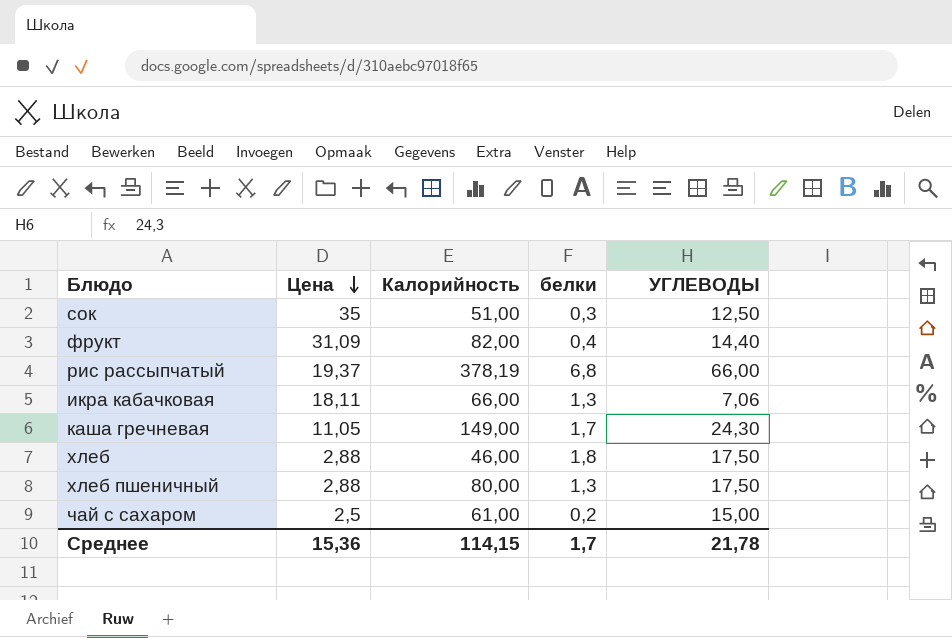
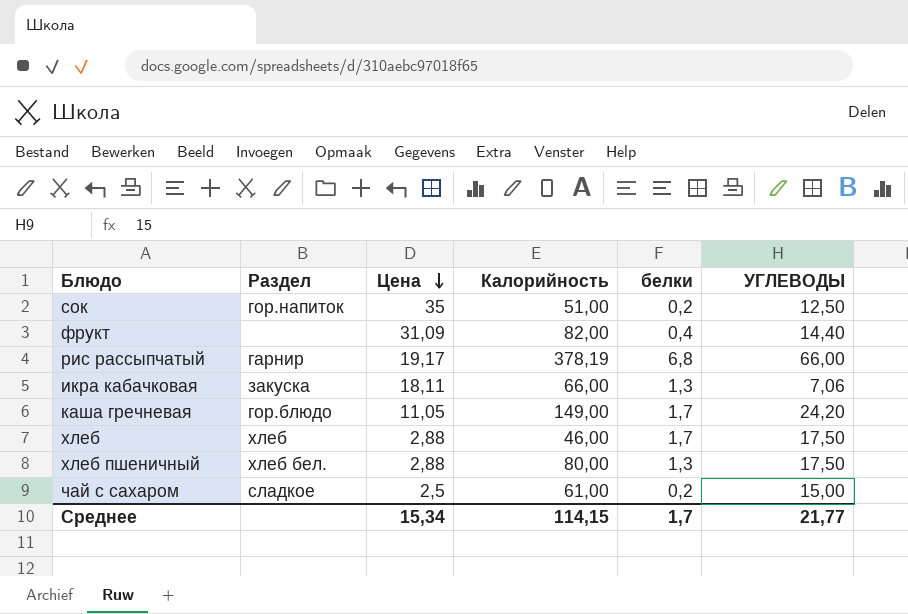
column Раздел | position: none -> 2
сок | белки: 0,3 -> 0,2
рис рассыпчатый | Цена: 19,37 -> 19,17
каша гречневая | УГЛЕВОДЫ: 24,30 -> 24,20
хлеб | белки: 1,8 -> 1,7
Среднее | Цена: 15,36 -> 15,34
Среднее | УГЛЕВОДЫ: 21,78 -> 21,77

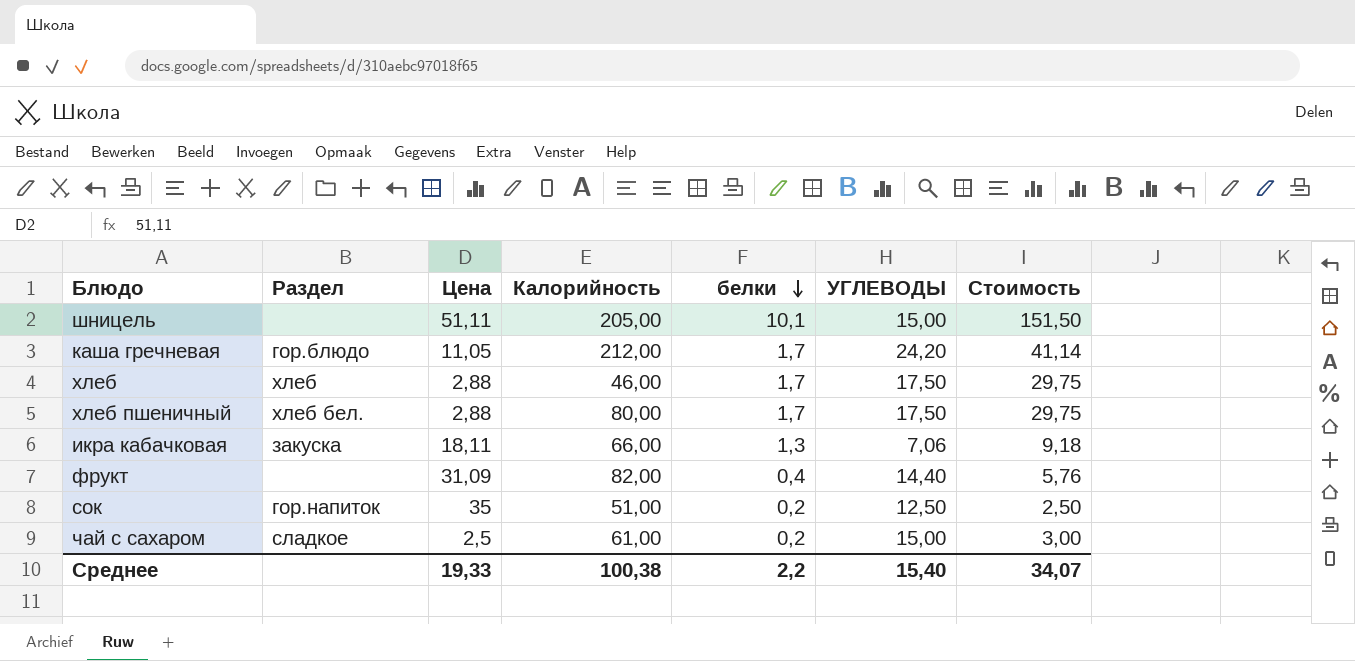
row order: Цена descending -> белки descending
column Стоимость | formula: none -> [белки] * [УГЛЕВОДЫ]
row рис рассыпчатый: гарнир | 19,17 | 378,19 | 6,8 | 66,00 -> none
row шницель: none -> none | 51,11 | 205,00 | 10,1 | 15,00 | 151,50
каша гречневая | Калорийность: 149,00 -> 212,00
хлеб пшеничный | белки: 1,3 -> 1,7
Среднее | Цена: 15,34 -> 19,33
Среднее | Калорийность: 114,15 -> 100,38
Среднее | белки: 1,7 -> 2,2
Среднее | УГЛЕВОДЫ: 21,77 -> 15,40

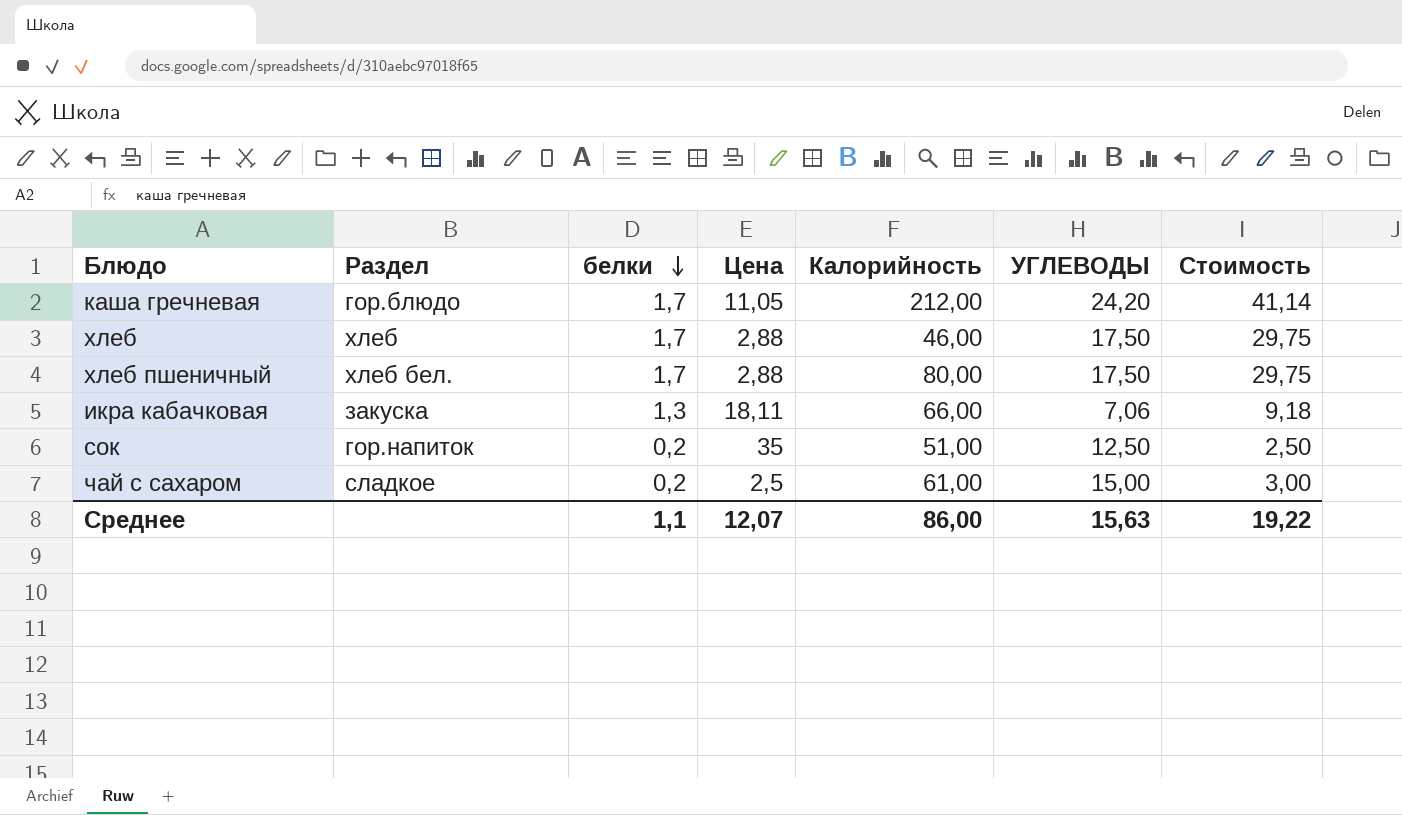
column белки | position: 5 -> 3
row шницель: none | 51,11 | 205,00 | 10,1 | 15,00 | 151,50 -> none
row фрукт: none | 31,09 | 82,00 | 0,4 | 14,40 | 5,76 -> none
Среднее | белки: 2,2 -> 1,1
Среднее | Цена: 19,33 -> 12,07
Среднее | Калорийность: 100,38 -> 86,00
Среднее | УГЛЕВОДЫ: 15,40 -> 15,63
Среднее | Стоимость: 34,07 -> 19,22

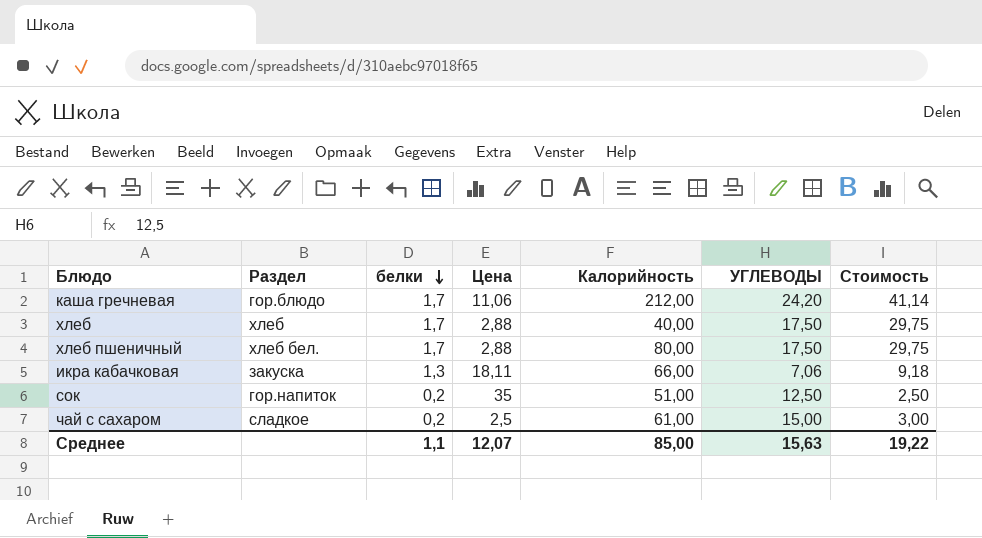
каша гречневая | Цена: 11,05 -> 11,06
хлеб | Калорийность: 46,00 -> 40,00
Среднее | Калорийность: 86,00 -> 85,00

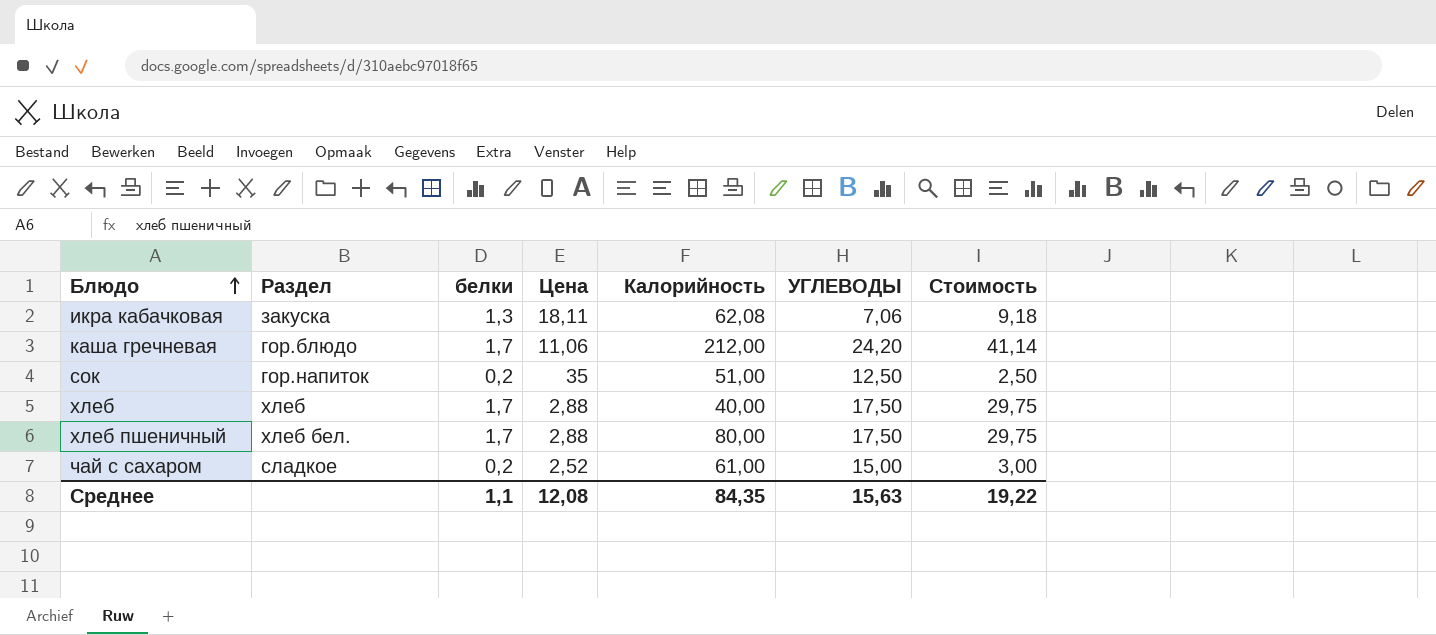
row order: белки descending -> Блюдо ascending
икра кабачковая | Калорийность: 66,00 -> 62,08
чай с сахаром | Цена: 2,5 -> 2,52
Среднее | Цена: 12,07 -> 12,08
Среднее | Калорийность: 85,00 -> 84,35

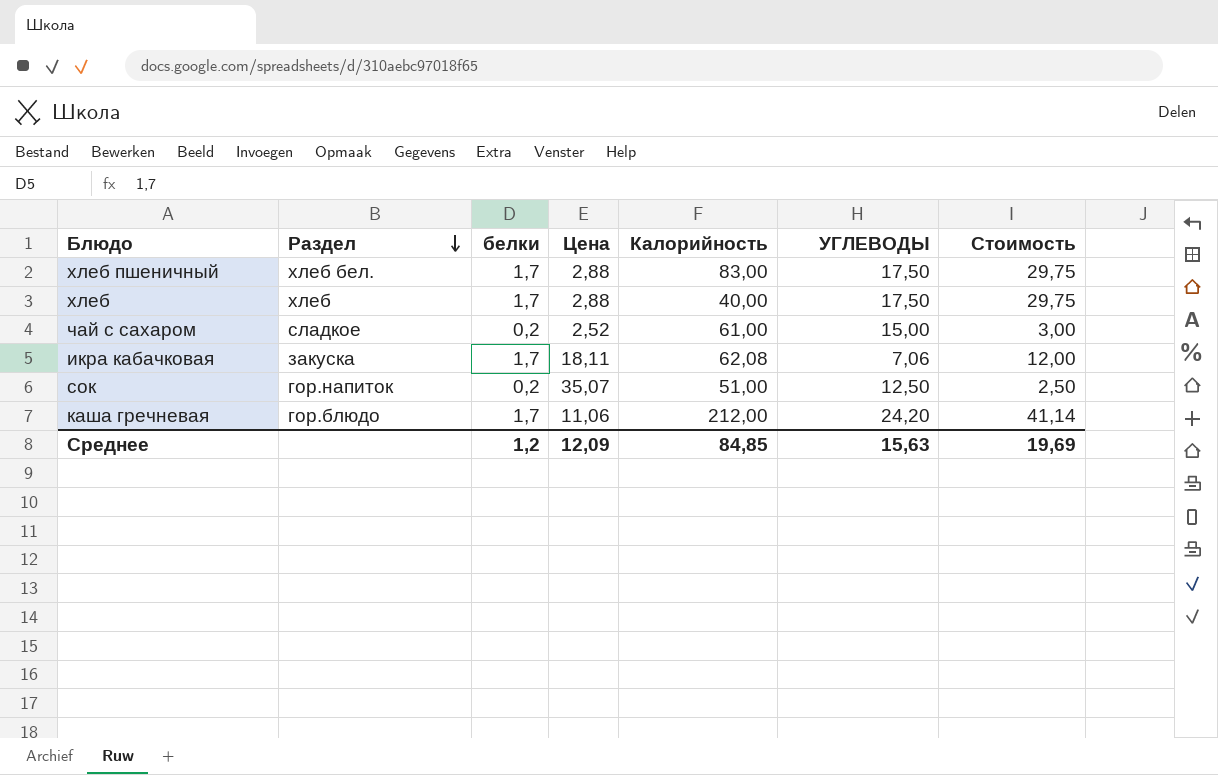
row order: Блюдо ascending -> Раздел descending
хлеб пшеничный | Калорийность: 80,00 -> 83,00
икра кабачковая | белки: 1,3 -> 1,7
икра кабачковая | Стоимость: 9,18 -> 12,00
сок | Цена: 35 -> 35,07
Среднее | белки: 1,1 -> 1,2
Среднее | Цена: 12,08 -> 12,09
Среднее | Калорийность: 84,35 -> 84,85
Среднее | Стоимость: 19,22 -> 19,69

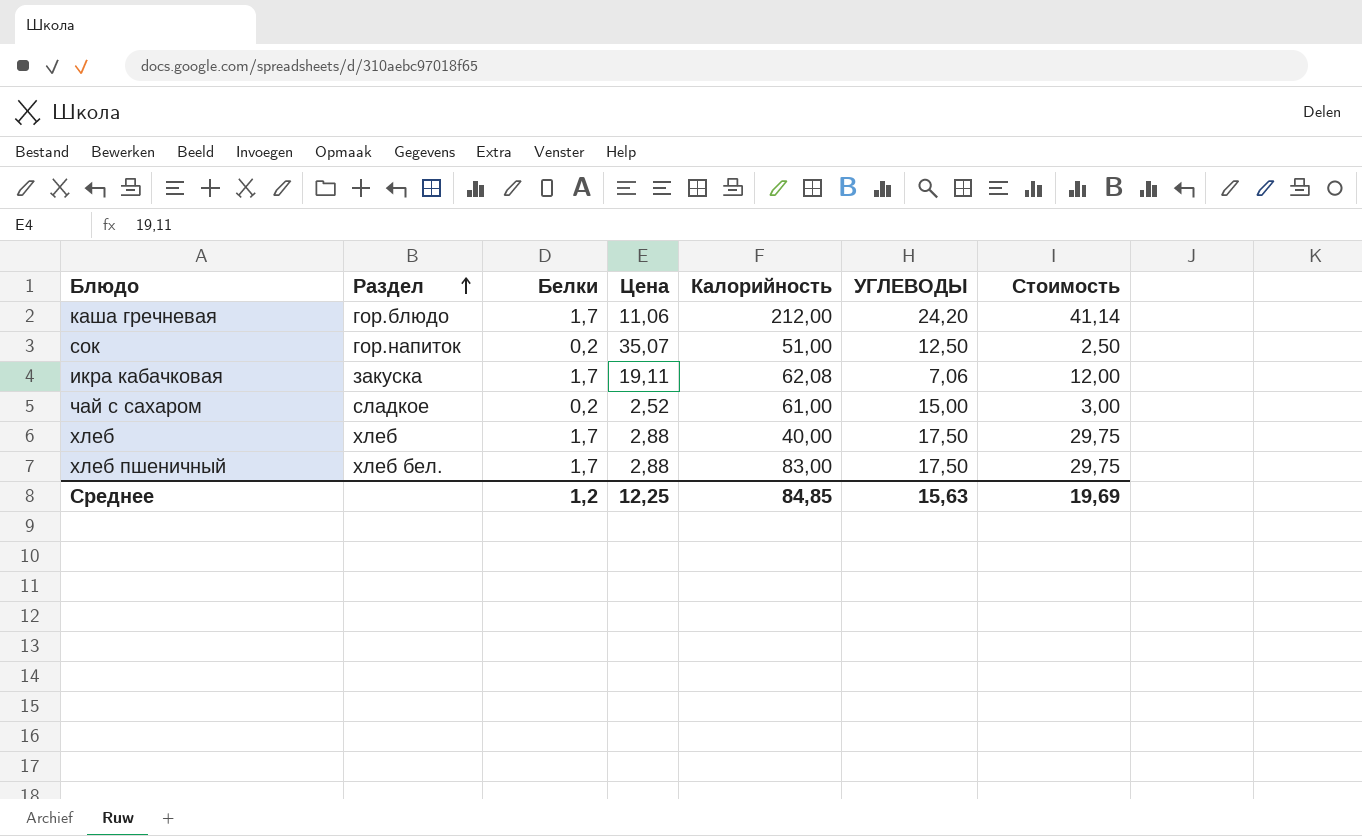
row order: Раздел descending -> Раздел ascending
column name: белки -> Белки
икра кабачковая | Цена: 18,11 -> 19,11
Среднее | Цена: 12,09 -> 12,25

